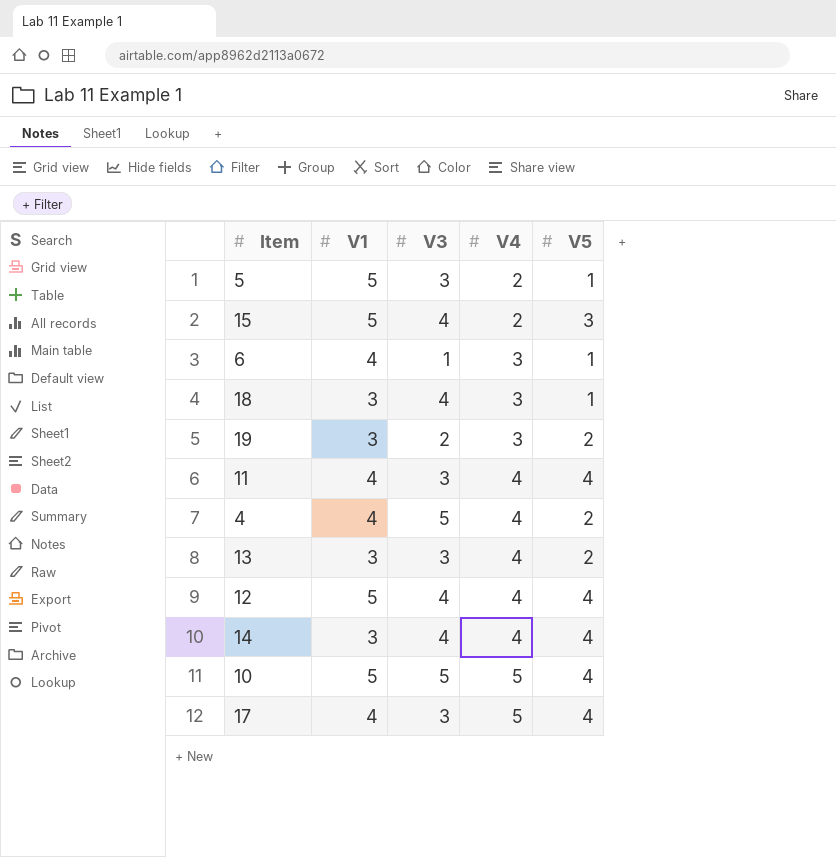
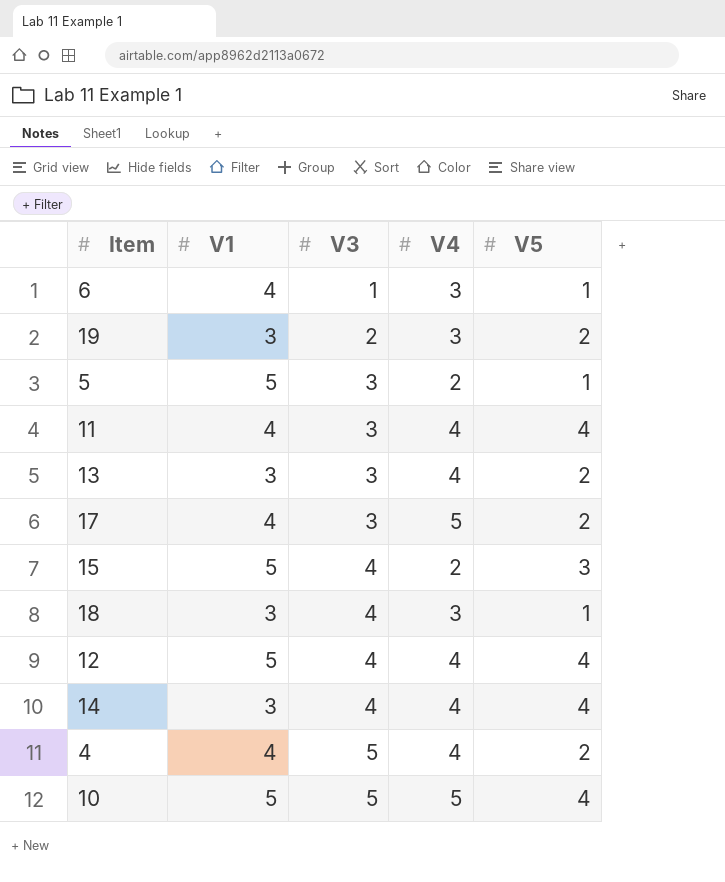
row order: V4 ascending -> V3 ascending
17 | V5: 4 -> 2

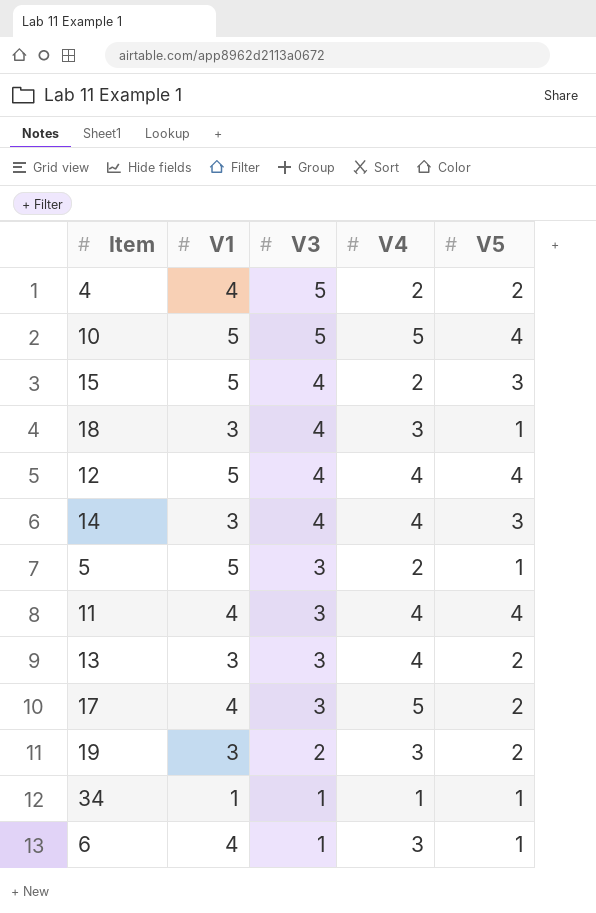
row order: V3 ascending -> V3 descending
4 | V4: 4 -> 2
14 | V5: 4 -> 3
row 34: none -> 1 | 1 | 1 | 1

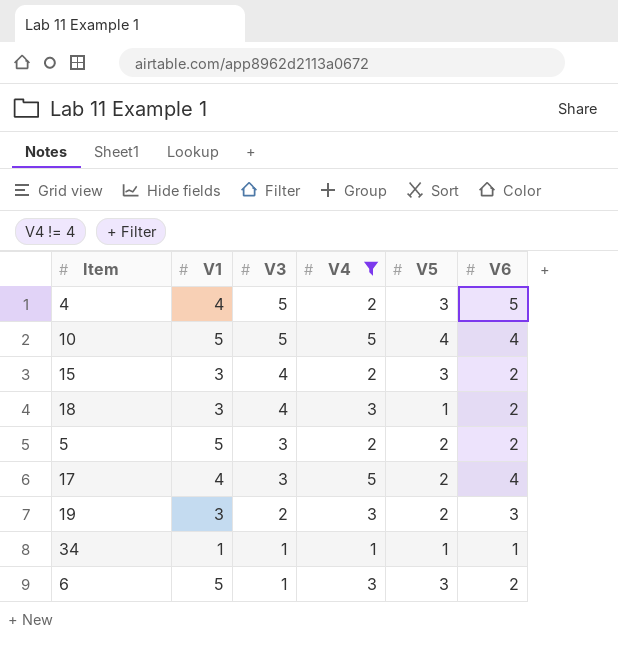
filter: none -> V4 != 4
column V6 | position: none -> 6
4 | V5: 2 -> 3
15 | V1: 5 -> 3
5 | V5: 1 -> 2
6 | V1: 4 -> 5
6 | V5: 1 -> 3

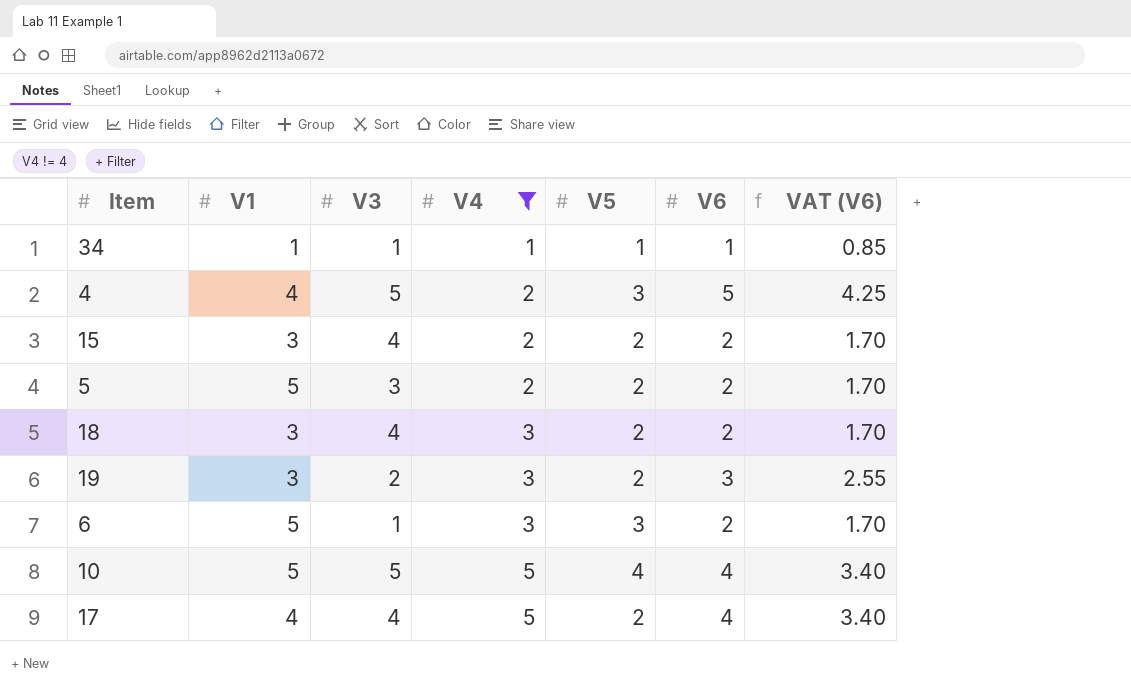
row order: V3 descending -> V4 ascending
column VAT (V6) | formula: none -> [V6] * 0.85
15 | V5: 3 -> 2
18 | V5: 1 -> 2
17 | V3: 3 -> 4

